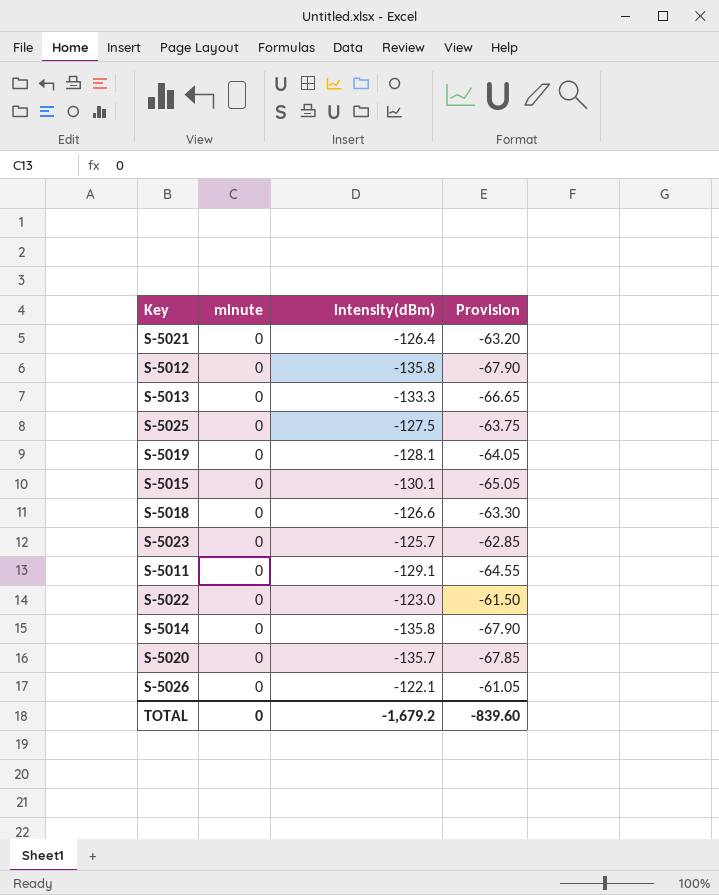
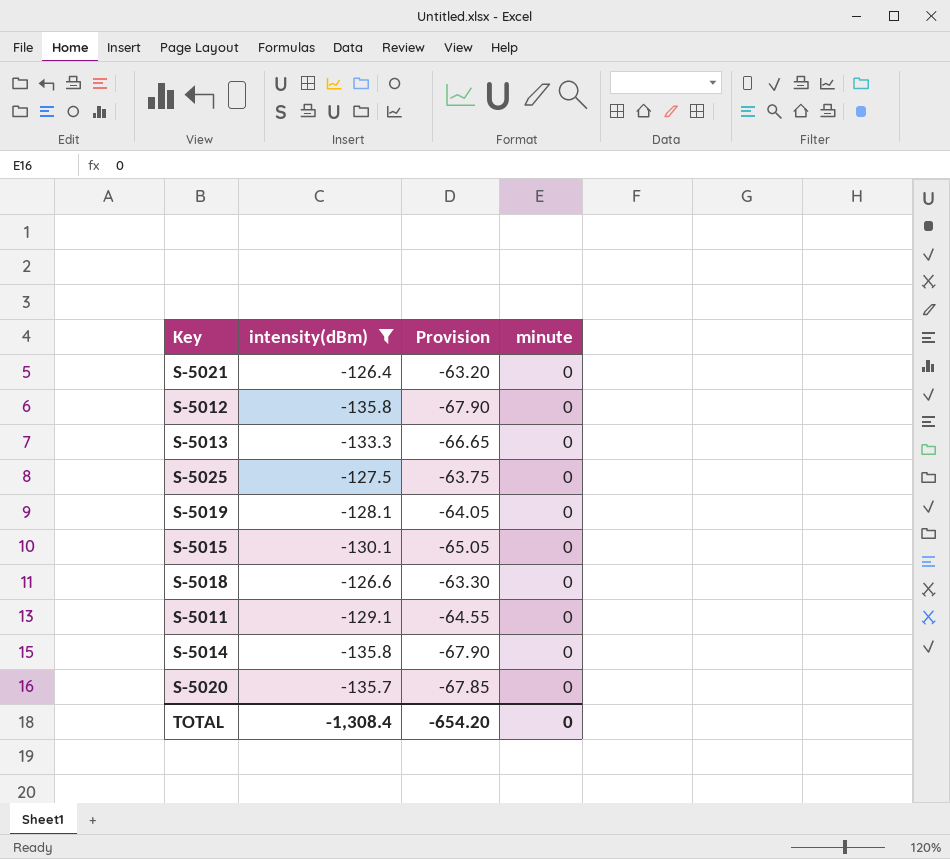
filter: none -> intensity(dBm) <= -126.4
column minute | position: 2 -> 4
TOTAL | intensity(dBm): -1,679.2 -> -1,308.4
TOTAL | Provision: -839.60 -> -654.20

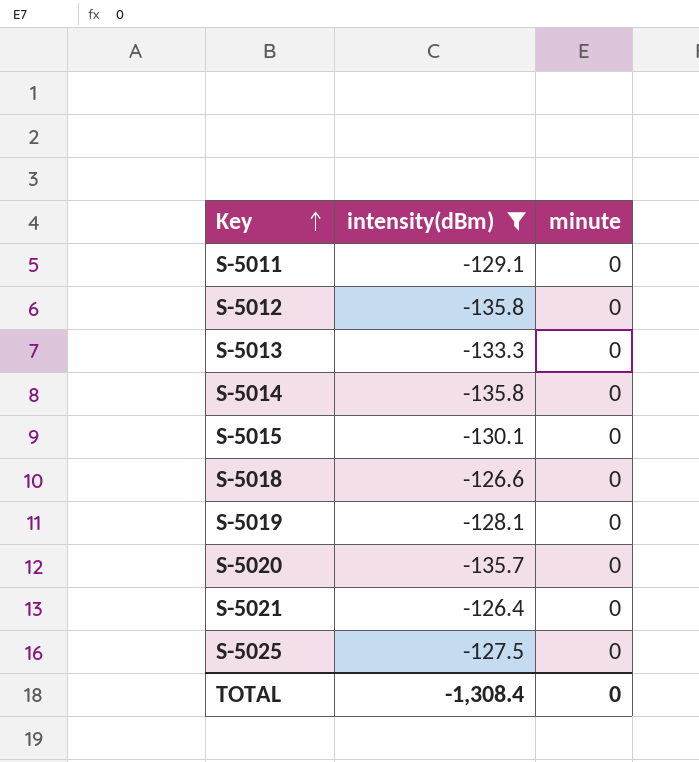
row order: none -> Key ascending
column Provision | formula: [intensity(dBm)] * 0.5 -> none

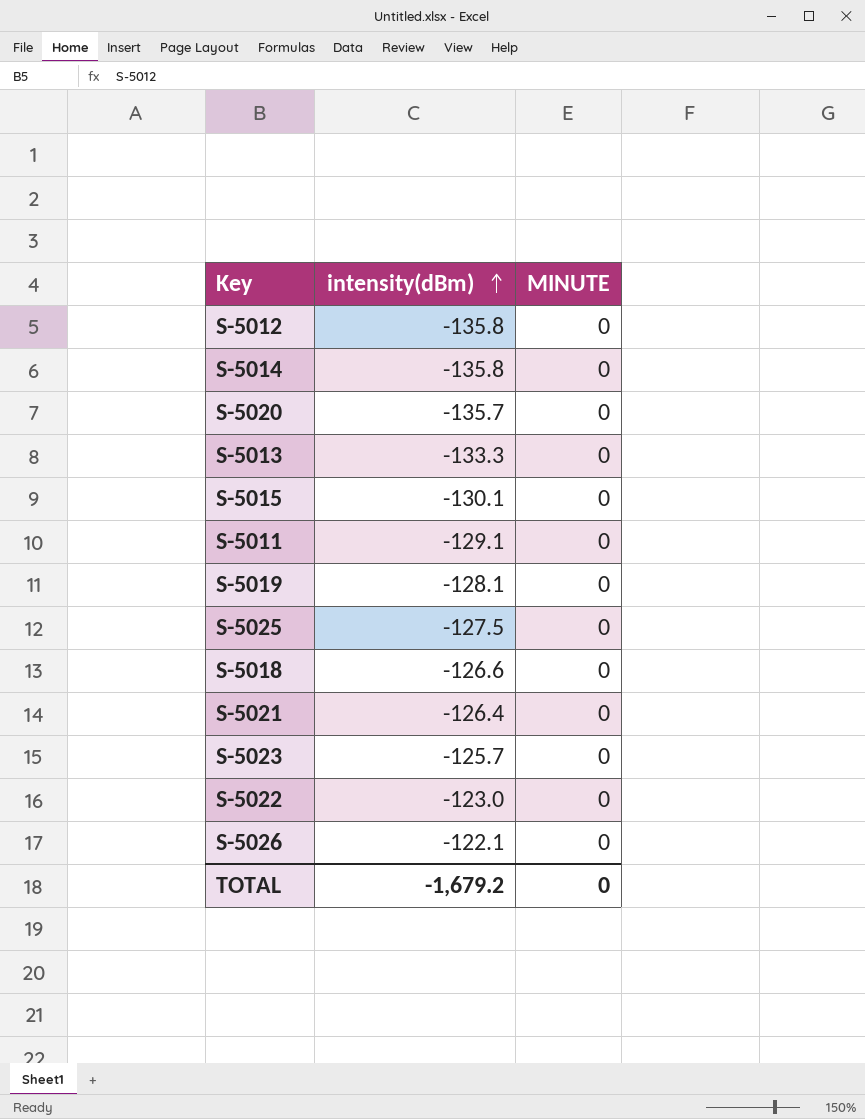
filter: intensity(dBm) <= -126.4 -> none
row order: Key ascending -> intensity(dBm) ascending
column name: minute -> MINUTE
TOTAL | intensity(dBm): -1,308.4 -> -1,679.2

